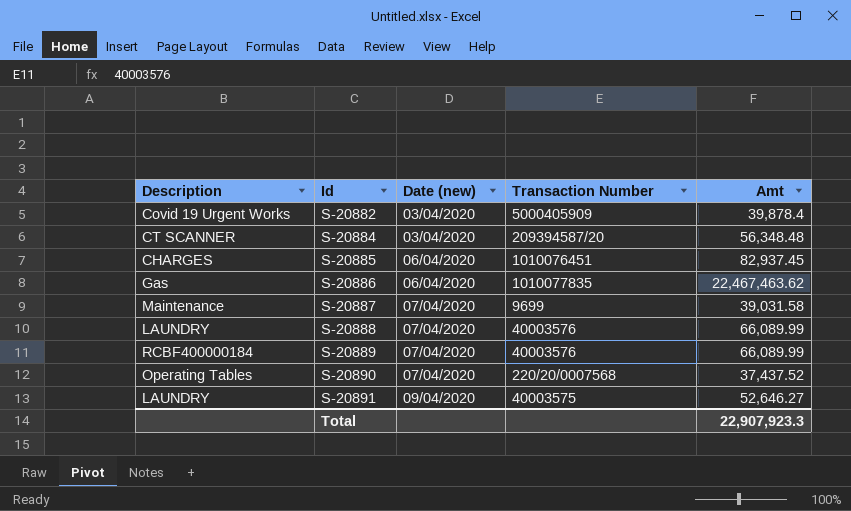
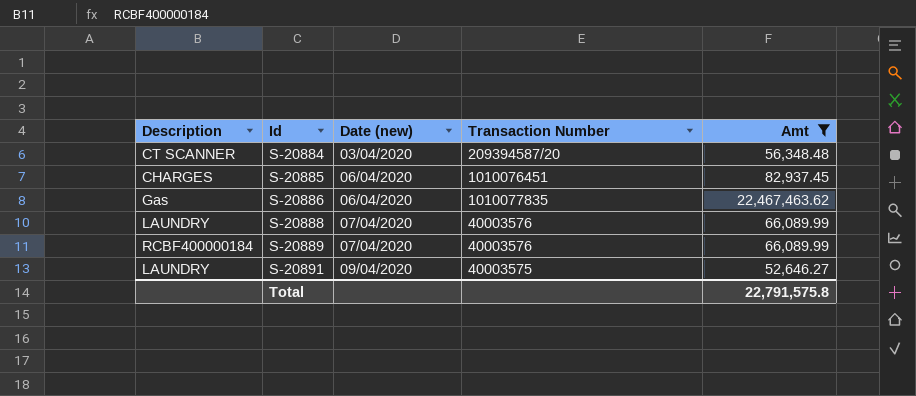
filter: none -> Amt >= 52,646.27
Total | Amt: 22,907,923.3 -> 22,791,575.8

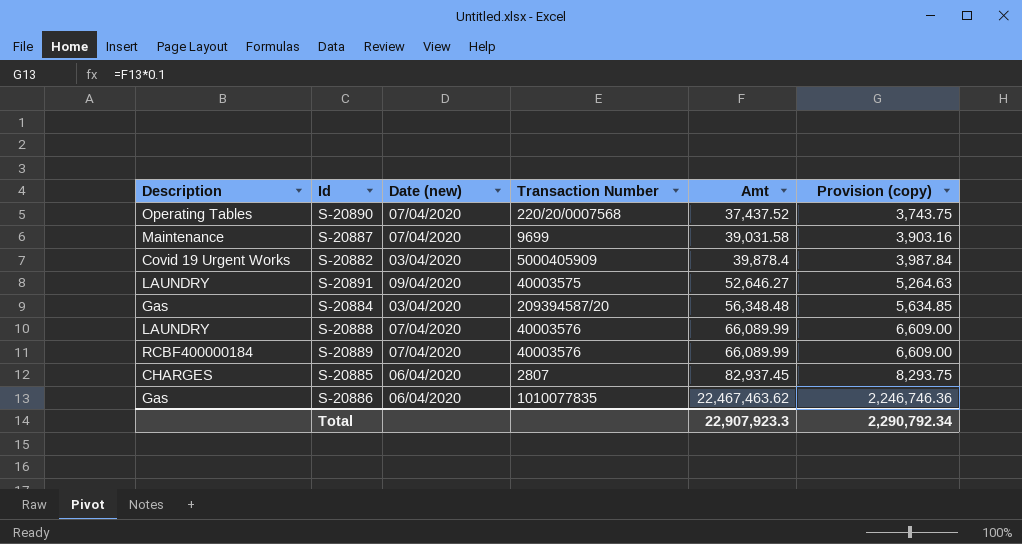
filter: Amt >= 52,646.27 -> none
row order: Id ascending -> Amt ascending
column Provision (copy) | formula: none -> [Amt] * 0.1
S-20884 | Description: CT SCANNER -> Gas
S-20885 | Transaction Number: 1010076451 -> 2807
Total | Amt: 22,791,575.8 -> 22,907,923.3

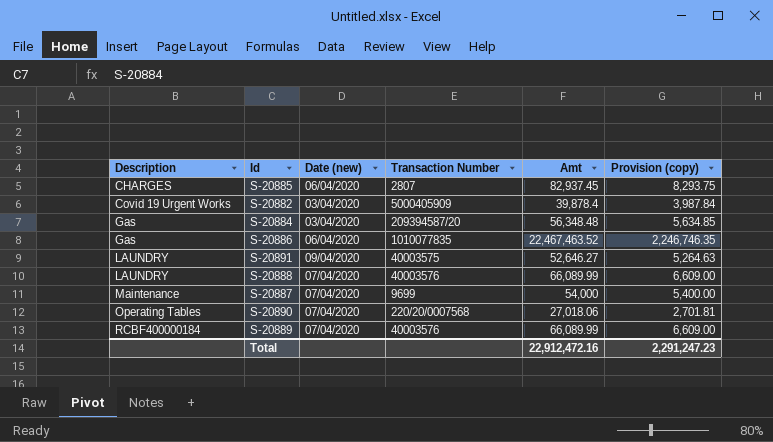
row order: Amt ascending -> Description ascending
S-20886 | Amt: 22,467,463.62 -> 22,467,463.52
S-20886 | Provision (copy): 2,246,746.36 -> 2,246,746.35
S-20887 | Amt: 39,031.58 -> 54,000
S-20887 | Provision (copy): 3,903.16 -> 5,400.00
S-20890 | Amt: 37,437.52 -> 27,018.06
S-20890 | Provision (copy): 3,743.75 -> 2,701.81
Total | Amt: 22,907,923.3 -> 22,912,472.16
Total | Provision (copy): 2,290,792.34 -> 2,291,247.23

